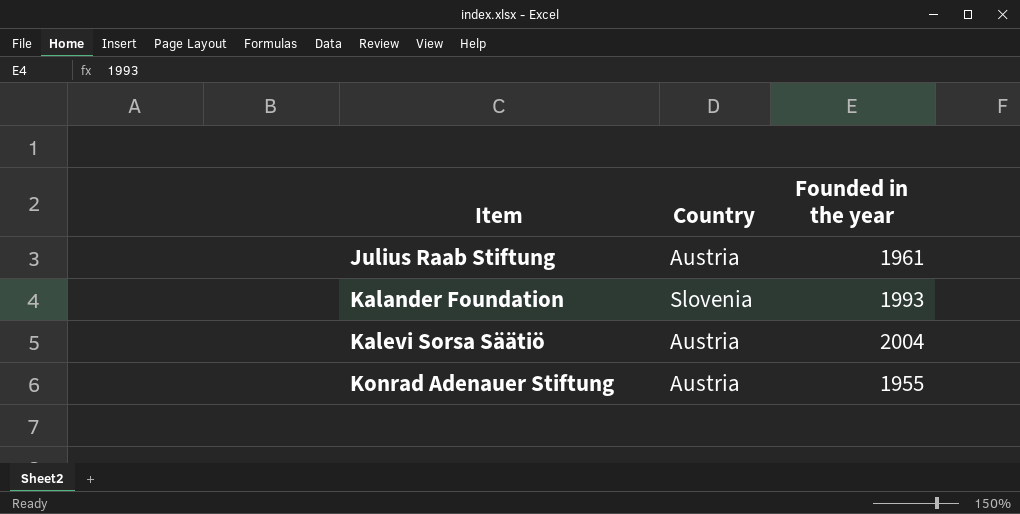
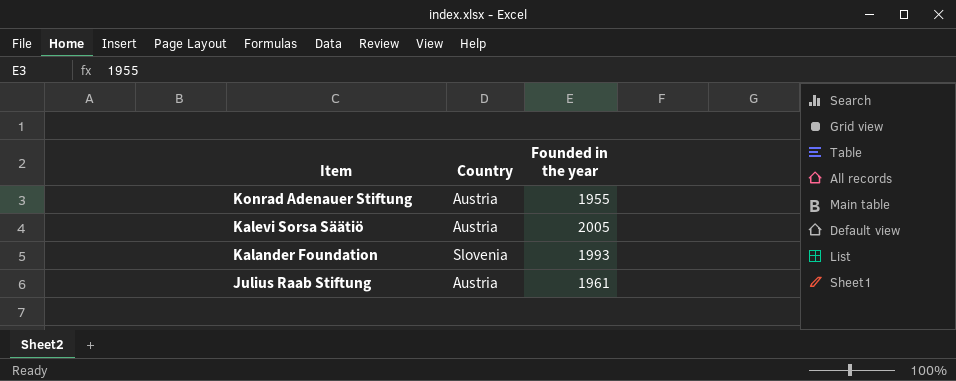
row order: Item ascending -> Item descending
Kalevi Sorsa Säätiö | Founded in the year: 2004 -> 2005

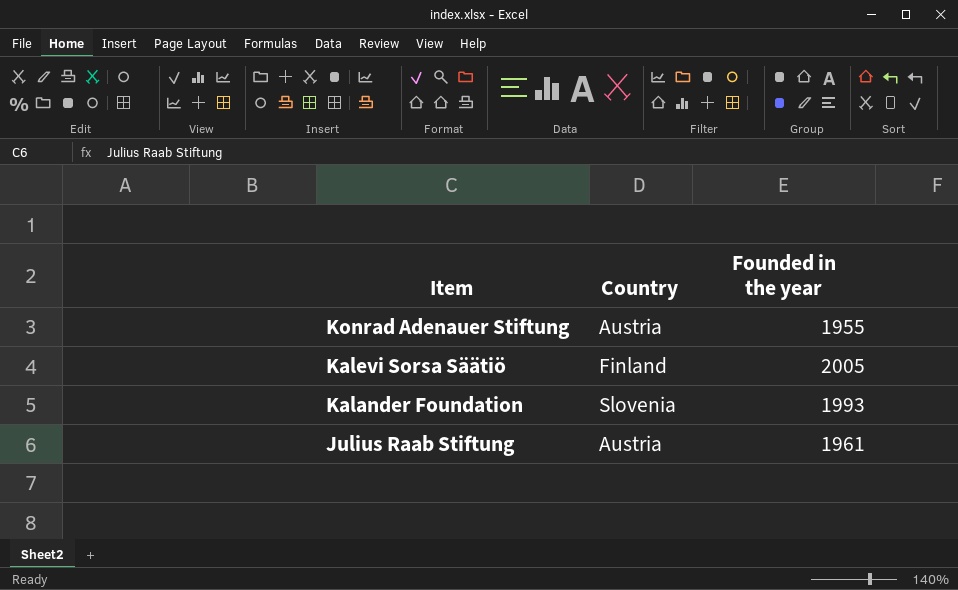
Kalevi Sorsa Säätiö | Country: Austria -> Finland

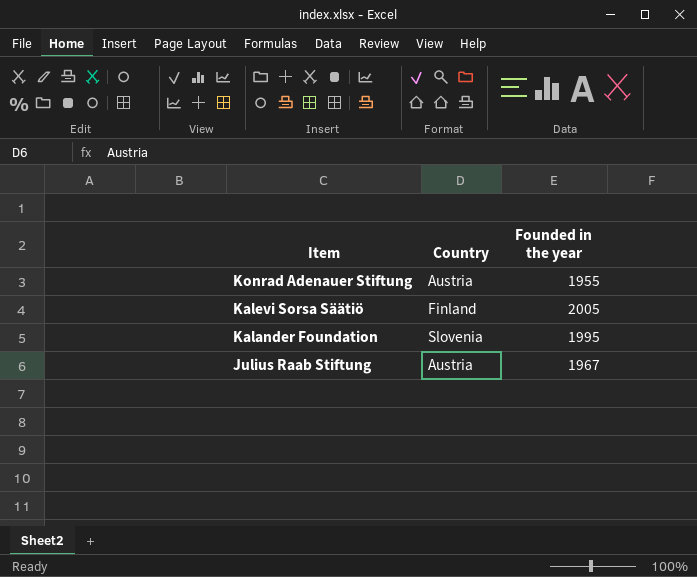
Kalander Foundation | Founded in the year: 1993 -> 1995
Julius Raab Stiftung | Founded in the year: 1961 -> 1967

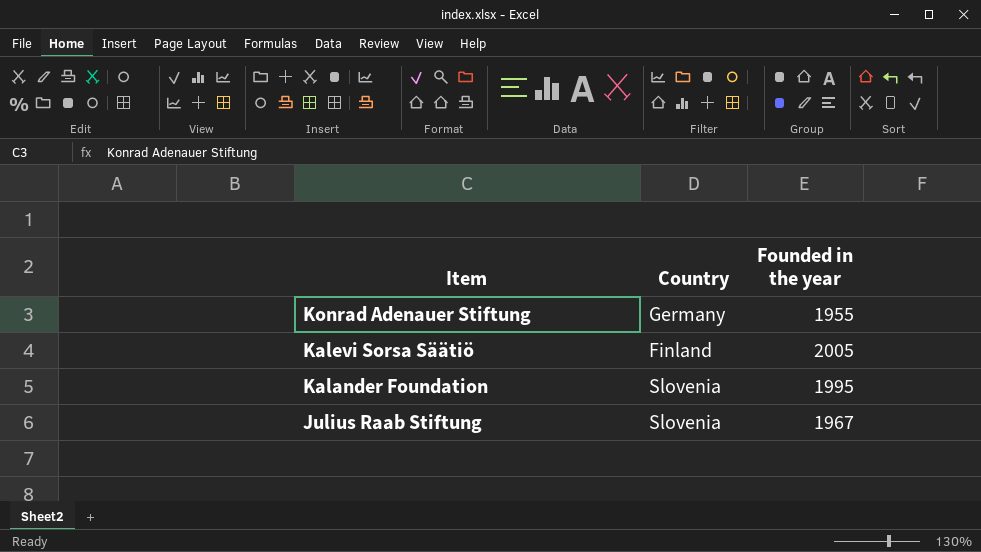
Konrad Adenauer Stiftung | Country: Austria -> Germany
Julius Raab Stiftung | Country: Austria -> Slovenia

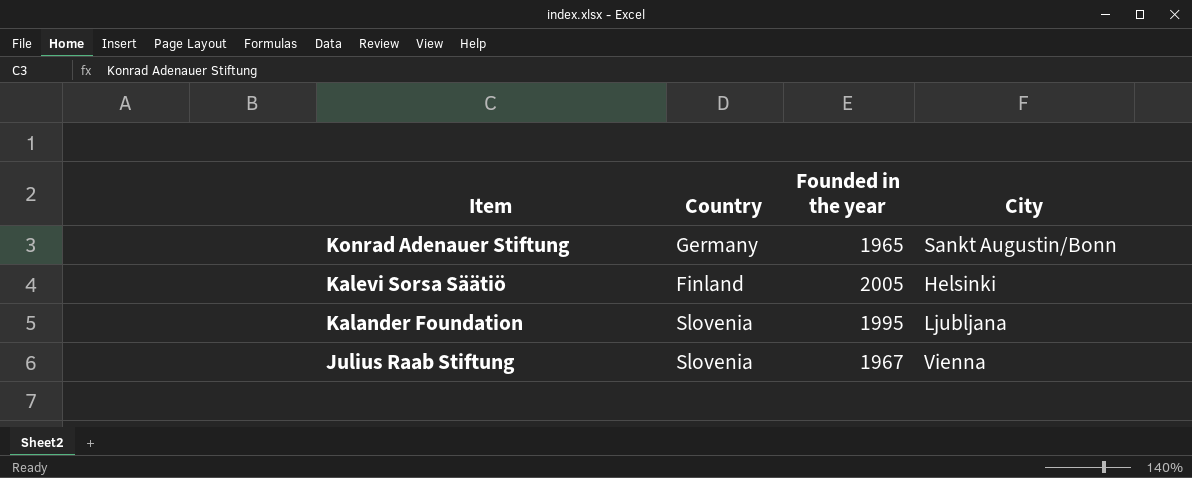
column City | position: none -> 4
Konrad Adenauer Stiftung | Founded in the year: 1955 -> 1965

